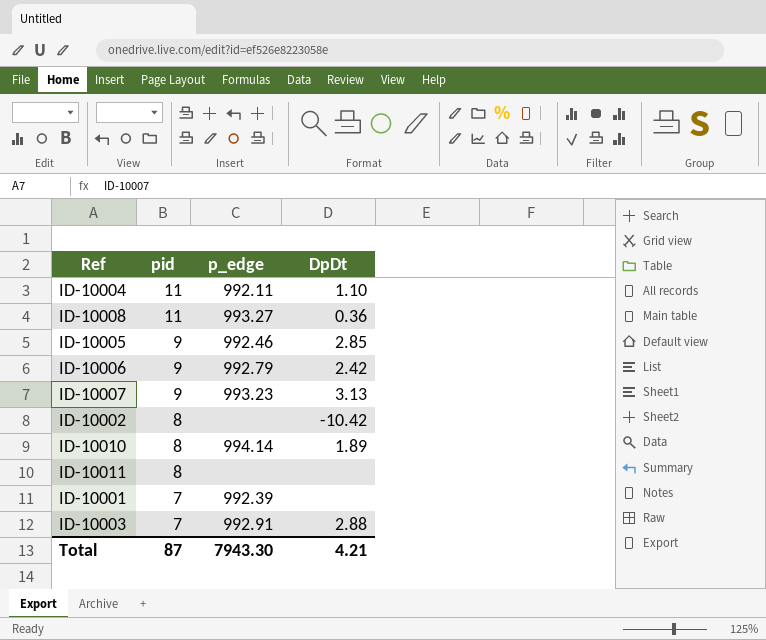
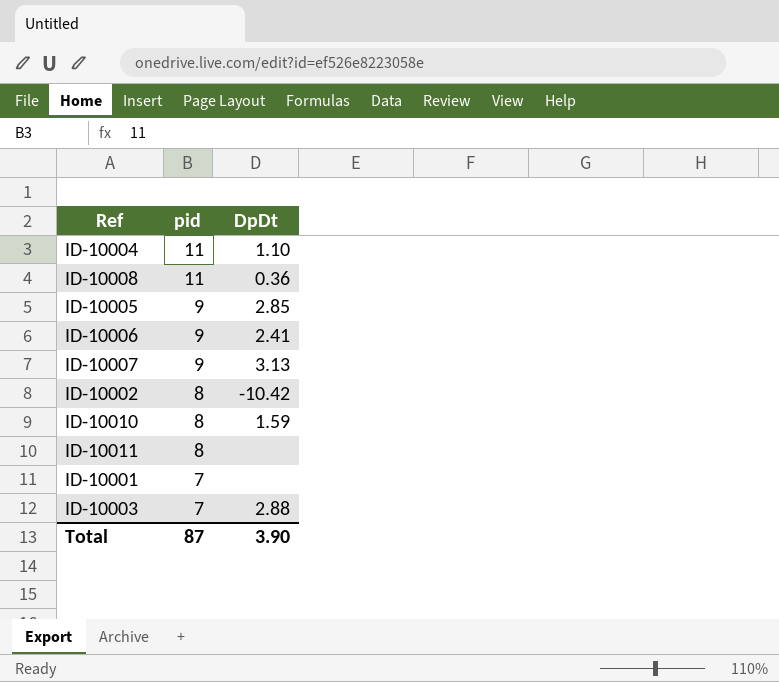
column p_edge | position: 3 -> none
ID-10006 | DpDt: 2.42 -> 2.41
ID-10010 | DpDt: 1.89 -> 1.59
Total | DpDt: 4.21 -> 3.90

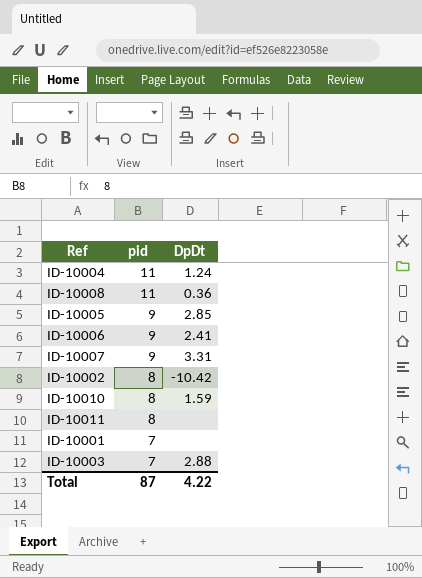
ID-10004 | DpDt: 1.10 -> 1.24
ID-10007 | DpDt: 3.13 -> 3.31
Total | DpDt: 3.90 -> 4.22

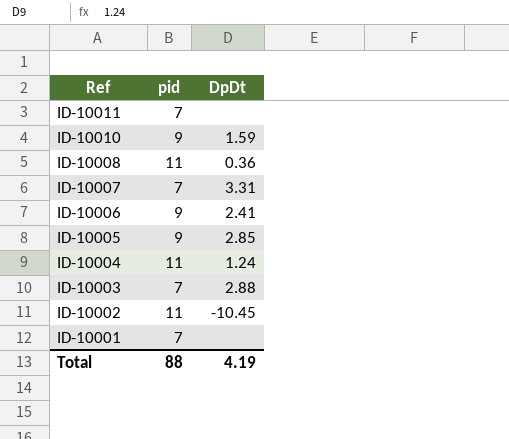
row order: pid descending -> Ref descending
ID-10011 | pid: 8 -> 7
ID-10010 | pid: 8 -> 9
ID-10007 | pid: 9 -> 7
ID-10002 | pid: 8 -> 11
ID-10002 | DpDt: -10.42 -> -10.45
Total | pid: 87 -> 88
Total | DpDt: 4.22 -> 4.19

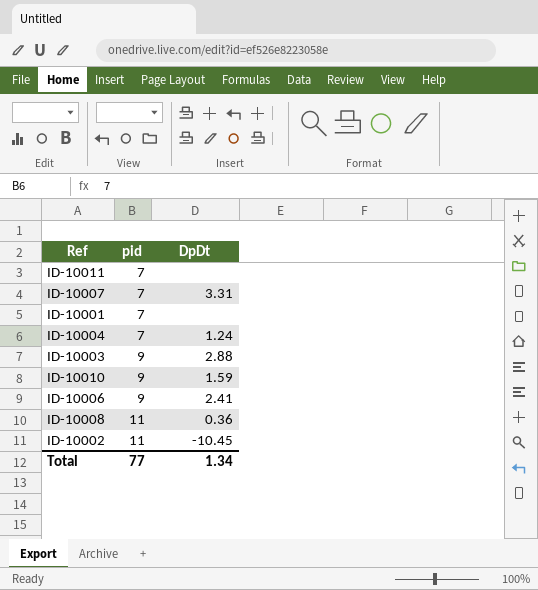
row order: Ref descending -> pid ascending
row ID-10005: 9 | 2.85 -> none
ID-10004 | pid: 11 -> 7
ID-10003 | pid: 7 -> 9
Total | pid: 88 -> 77
Total | DpDt: 4.19 -> 1.34

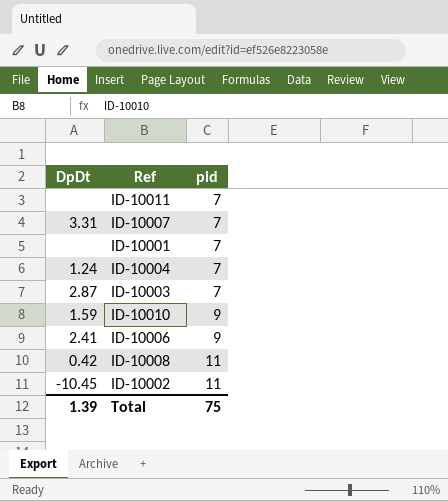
column DpDt | position: 3 -> 1
ID-10003 | DpDt: 2.88 -> 2.87
ID-10003 | pid: 9 -> 7
ID-10008 | DpDt: 0.36 -> 0.42
Total | DpDt: 1.34 -> 1.39
Total | pid: 77 -> 75

